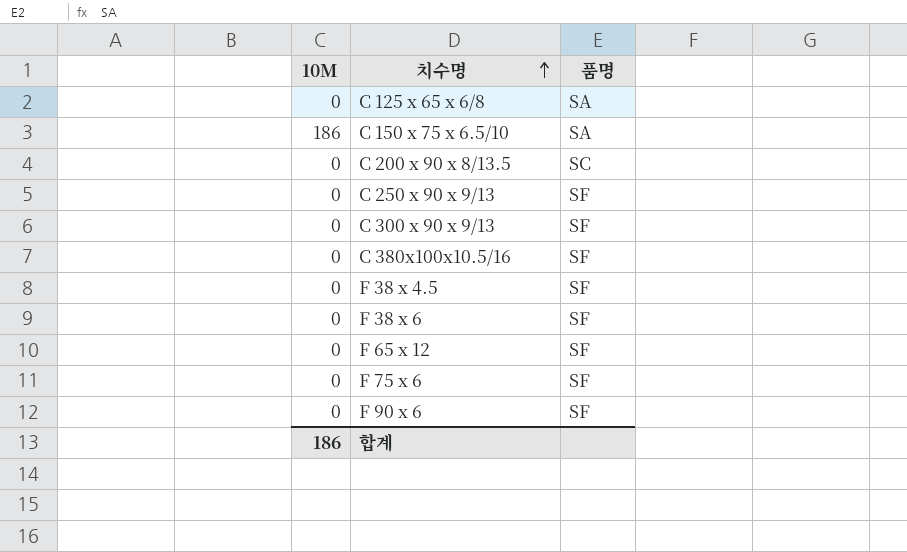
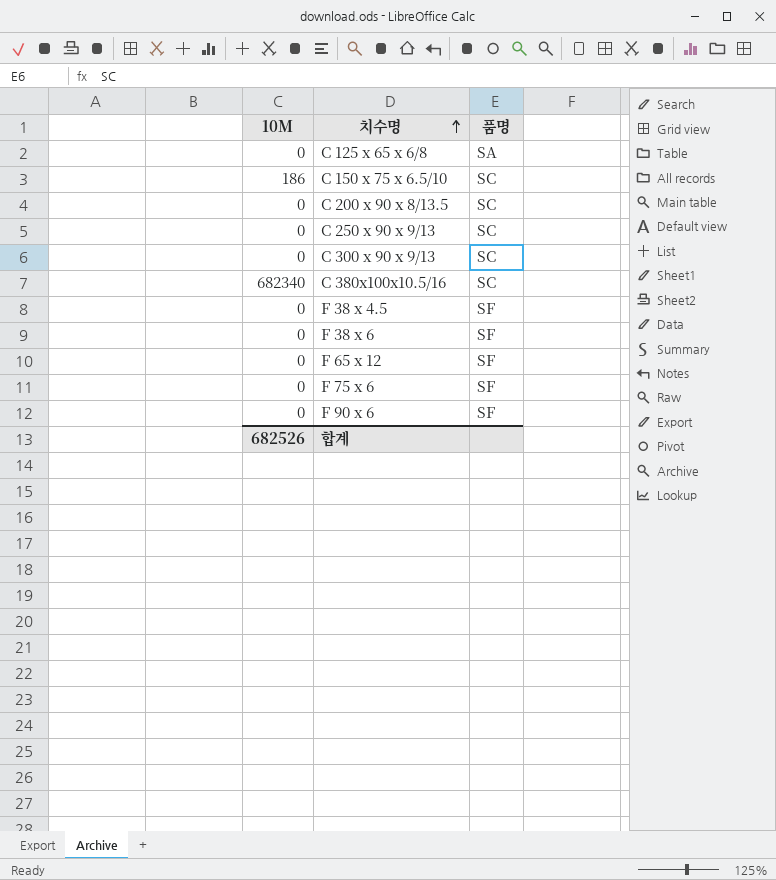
C 150 x 75 x 6.5/10 | 품명: SA -> SC
C 250 x 90 x 9/13 | 품명: SF -> SC
C 300 x 90 x 9/13 | 품명: SF -> SC
C 380x100x10.5/16 | 10M: 0 -> 682340
C 380x100x10.5/16 | 품명: SF -> SC
합계 | 10M: 186 -> 682526

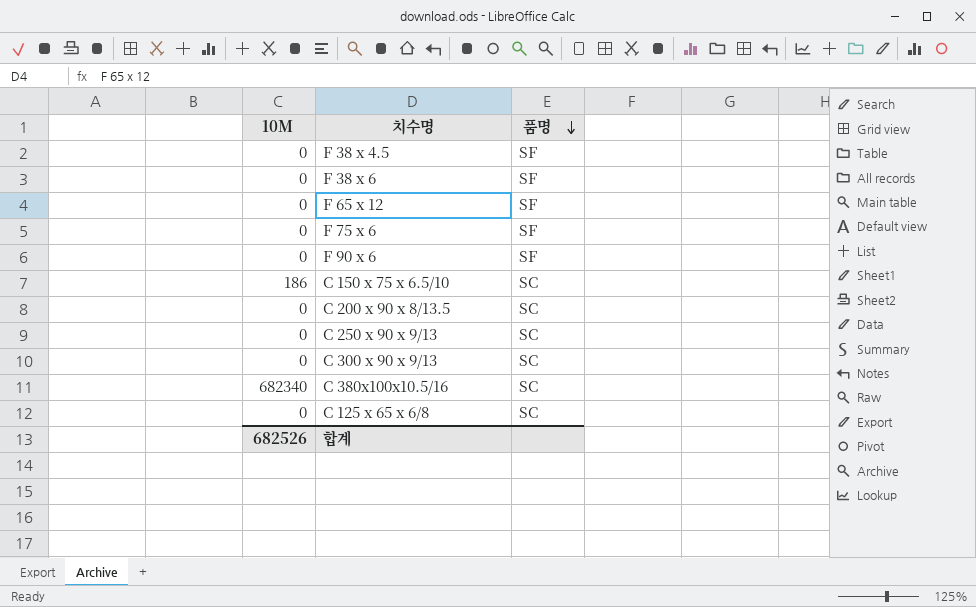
row order: 치수명 ascending -> 품명 descending
C 125 x 65 x 6/8 | 품명: SA -> SC

